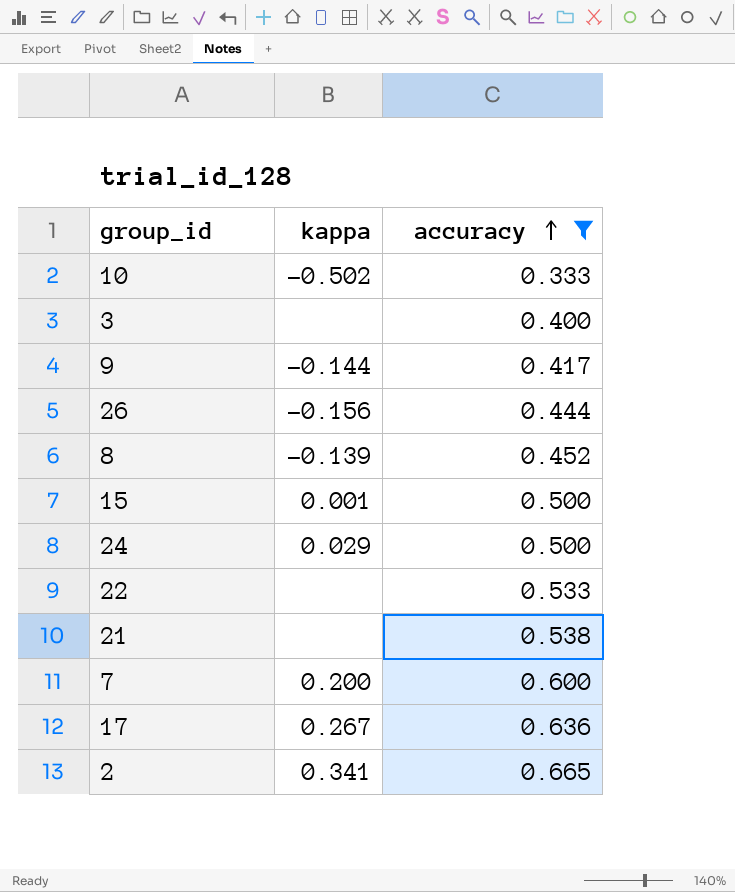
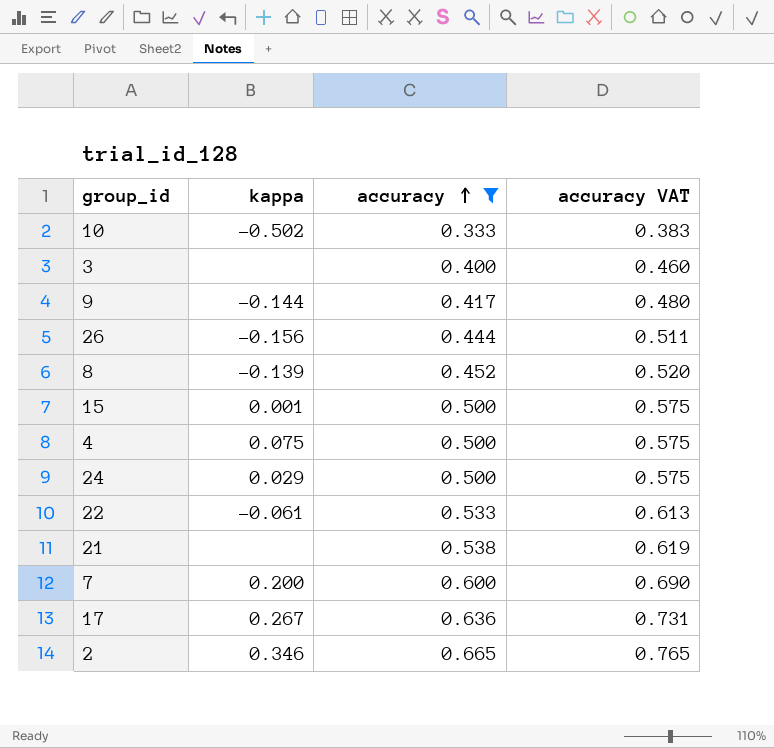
column accuracy VAT | formula: none -> [accuracy] * 1.15
row 4: none -> 0.075 | 0.500 | 0.575
22 | kappa: none -> -0.061
2 | kappa: 0.341 -> 0.346

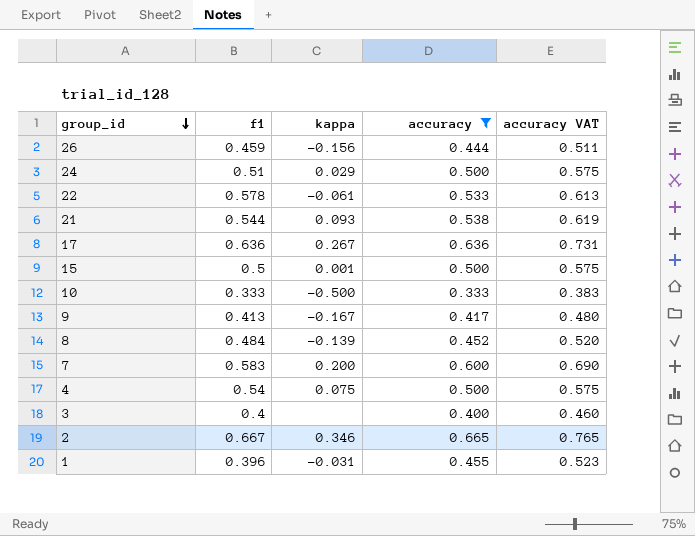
row order: accuracy ascending -> group_id descending
column f1 | position: none -> 2
21 | kappa: none -> 0.093
10 | kappa: -0.502 -> -0.500
9 | kappa: -0.144 -> -0.167
row 1: none -> 0.396 | -0.031 | 0.455 | 0.523

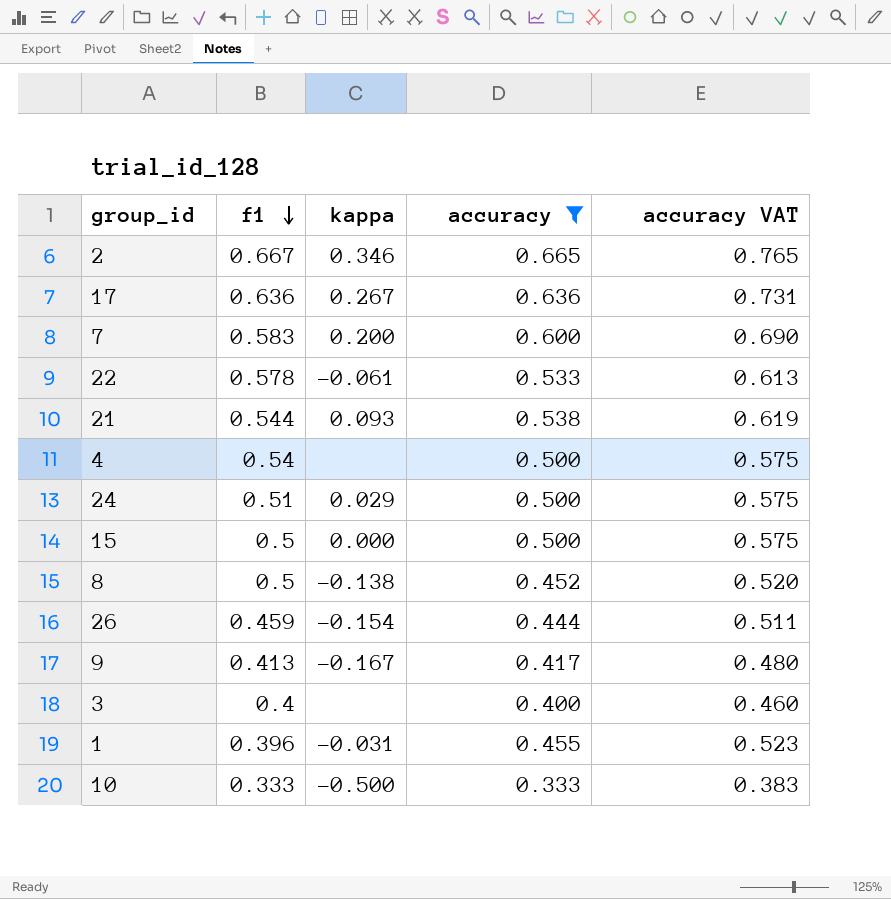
row order: group_id descending -> f1 descending
4 | kappa: 0.075 -> none
15 | kappa: 0.001 -> 0.000
8 | f1: 0.484 -> 0.5
8 | kappa: -0.139 -> -0.138
26 | kappa: -0.156 -> -0.154

